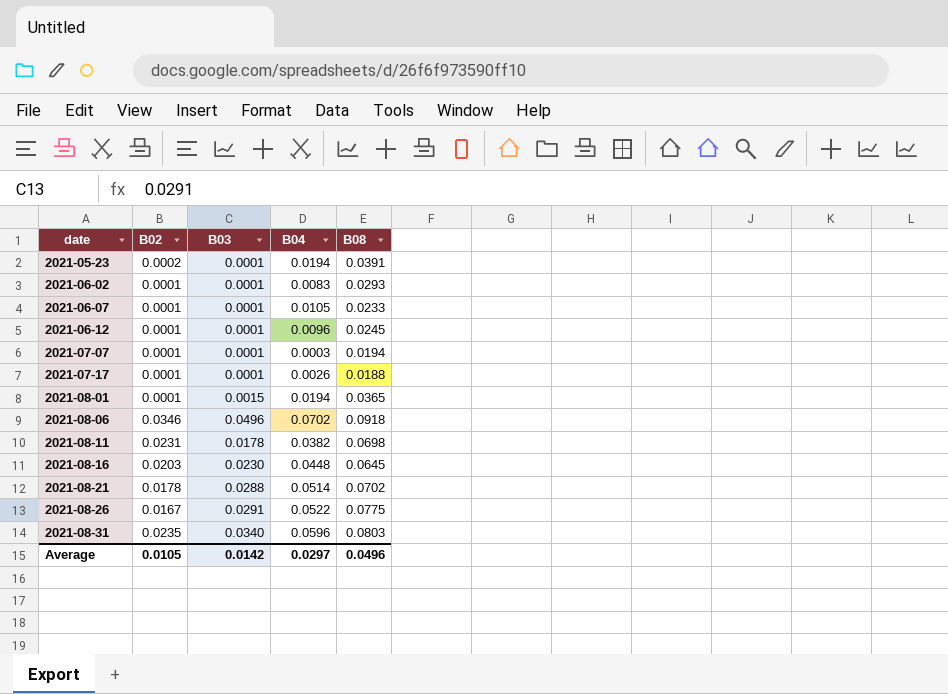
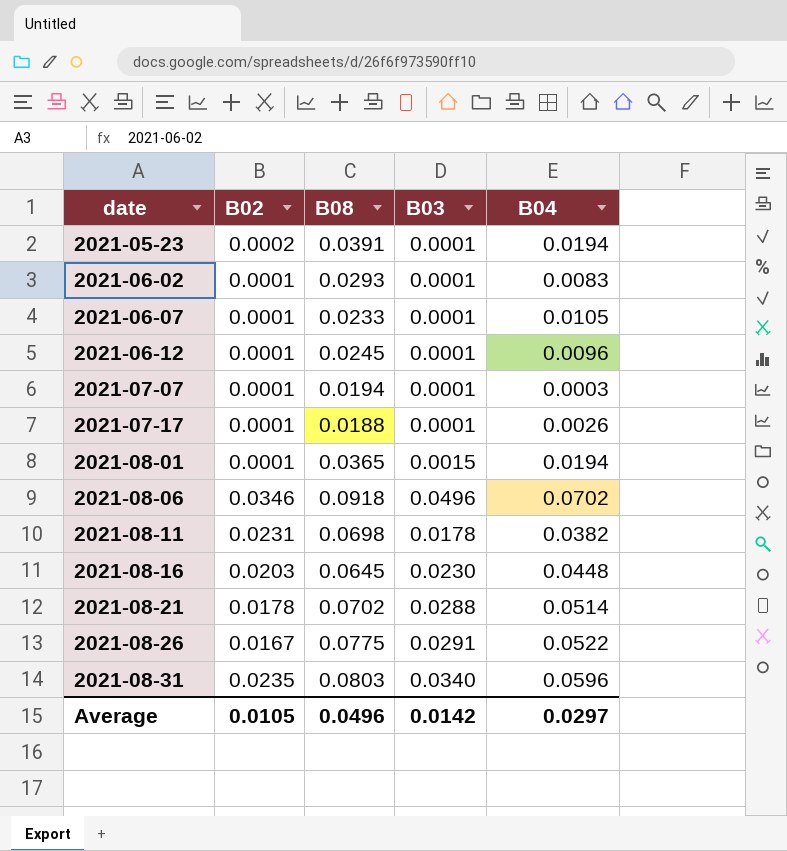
column B08 | position: 5 -> 3

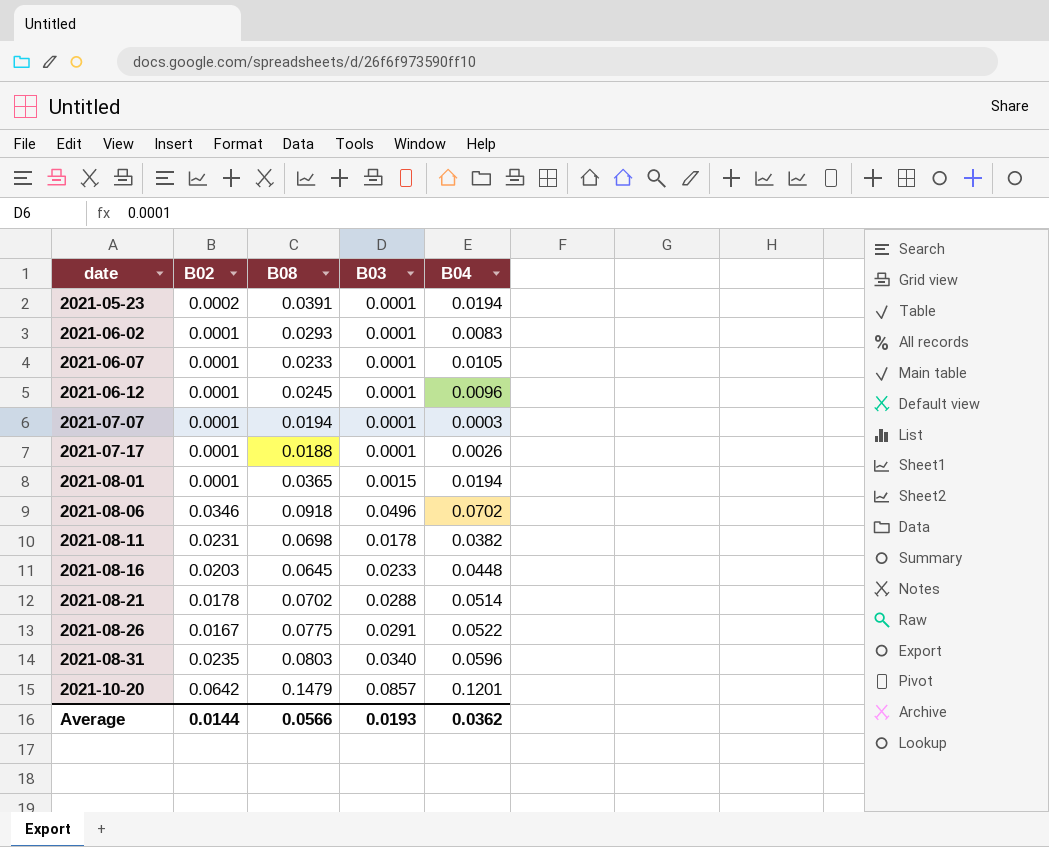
2021-08-16 | B03: 0.0230 -> 0.0233
row 2021-10-20: none -> 0.0642 | 0.1479 | 0.0857 | 0.1201
Average | B02: 0.0105 -> 0.0144
Average | B08: 0.0496 -> 0.0566
Average | B03: 0.0142 -> 0.0193
Average | B04: 0.0297 -> 0.0362

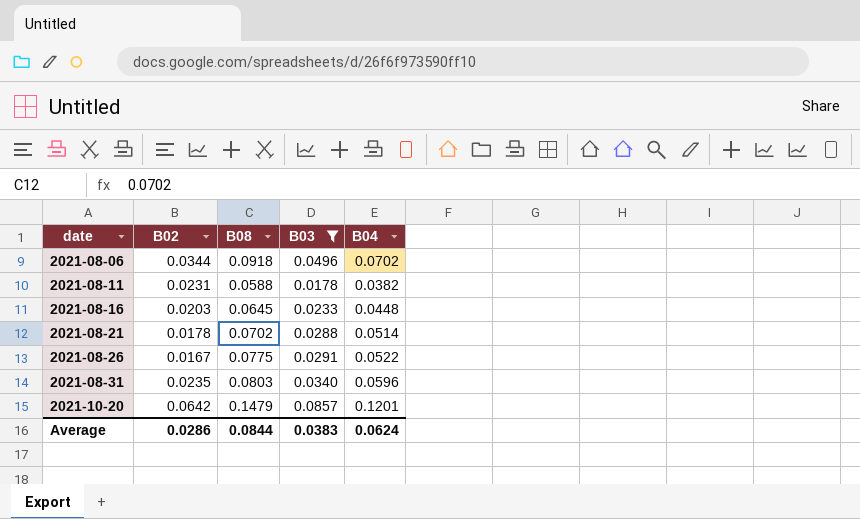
filter: none -> B03 >= 0.0178
2021-08-06 | B02: 0.0346 -> 0.0344
2021-08-11 | B08: 0.0698 -> 0.0588
Average | B02: 0.0144 -> 0.0286
Average | B08: 0.0566 -> 0.0844
Average | B03: 0.0193 -> 0.0383
Average | B04: 0.0362 -> 0.0624

